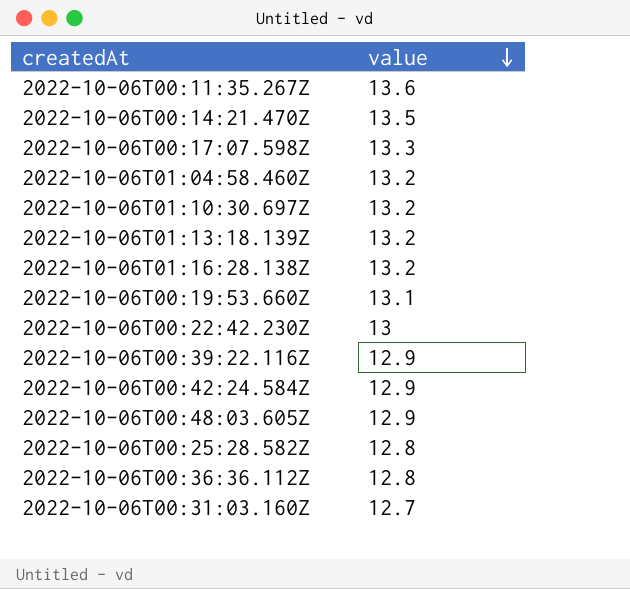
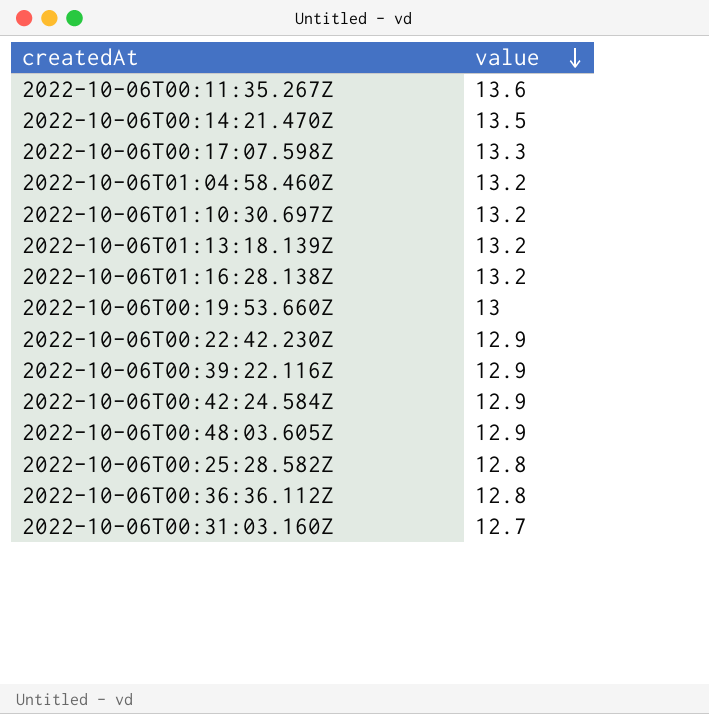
2022-10-06T00:19:53.660Z | value: 13.1 -> 13
2022-10-06T00:22:42.230Z | value: 13 -> 12.9

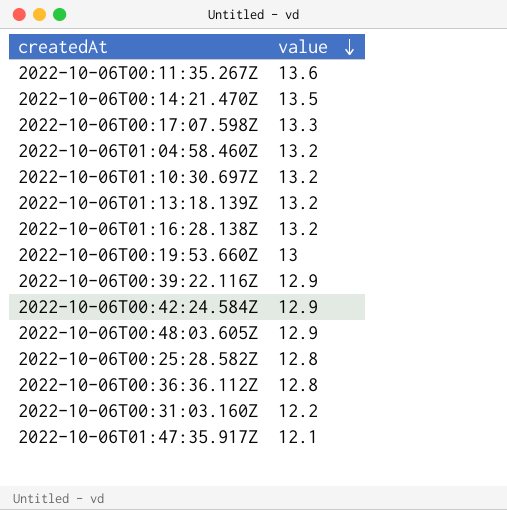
row 2022-10-06T00:22:42.230Z: 12.9 -> none
2022-10-06T00:31:03.160Z | value: 12.7 -> 12.2
row 2022-10-06T01:47:35.917Z: none -> 12.1

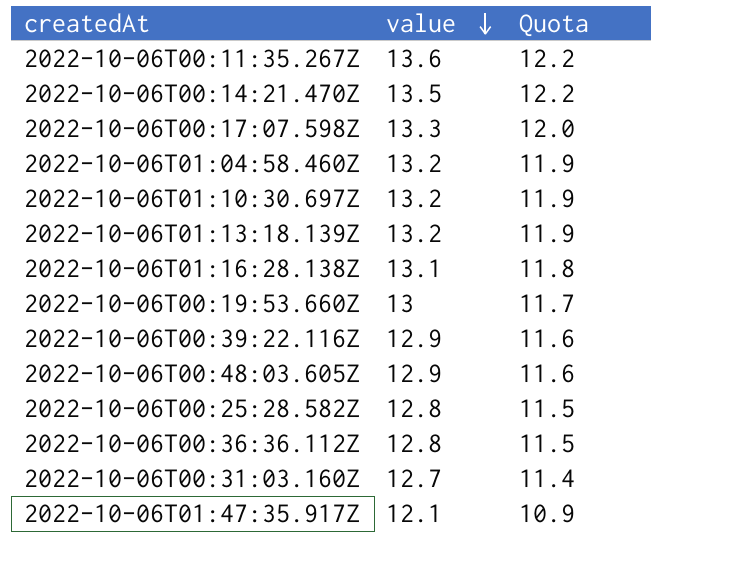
column Quota | formula: none -> [value] * 0.9
row 2022-10-06T00:42:24.584Z: 12.9 -> none
2022-10-06T01:16:28.138Z | value: 13.2 -> 13.1
2022-10-06T00:31:03.160Z | value: 12.2 -> 12.7

